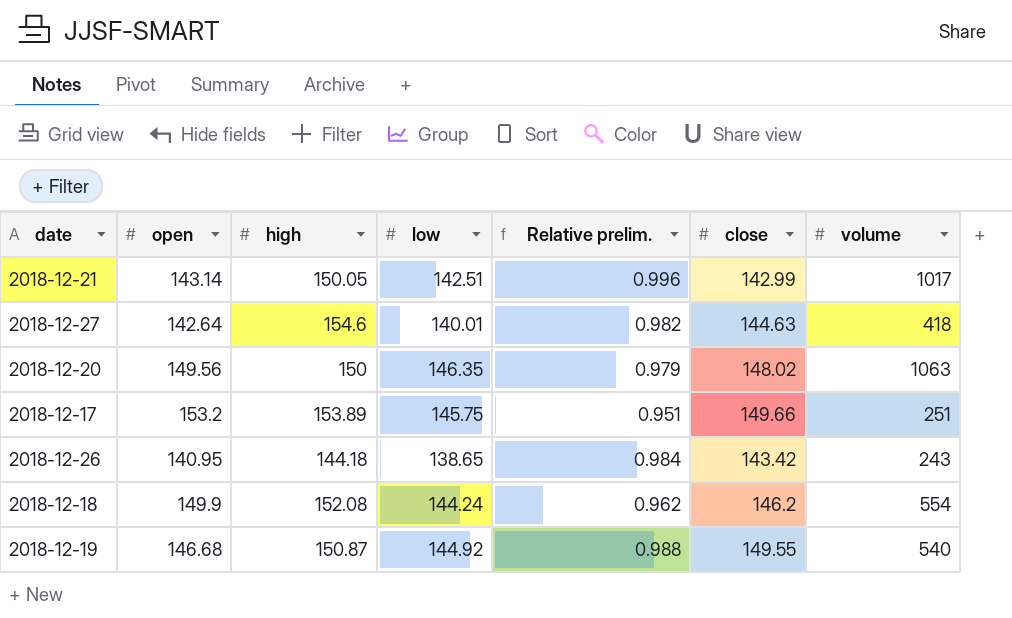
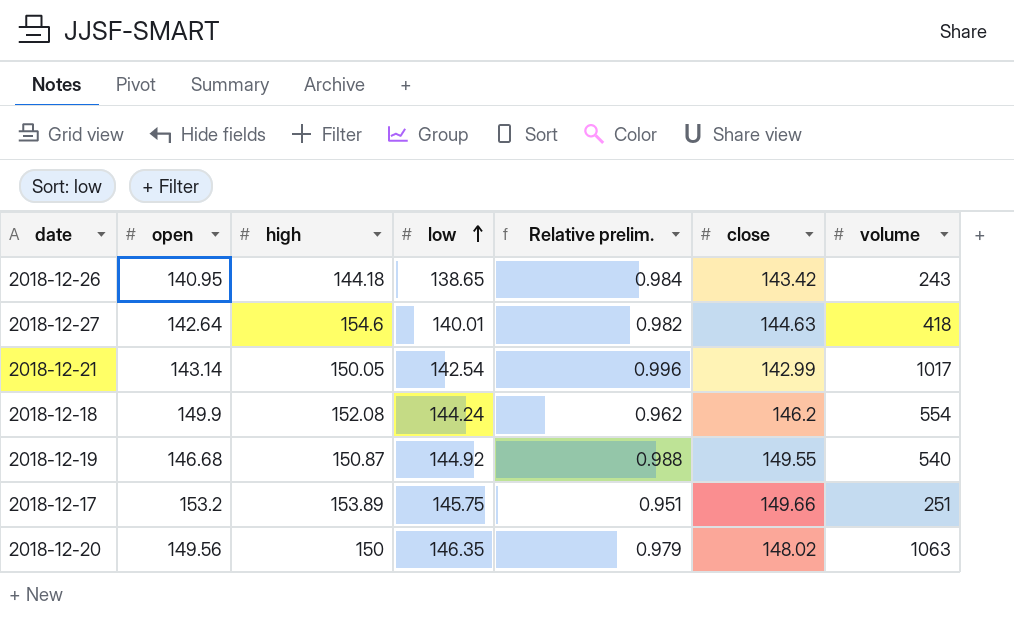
row order: none -> low ascending
2018-12-21 | low: 142.51 -> 142.54

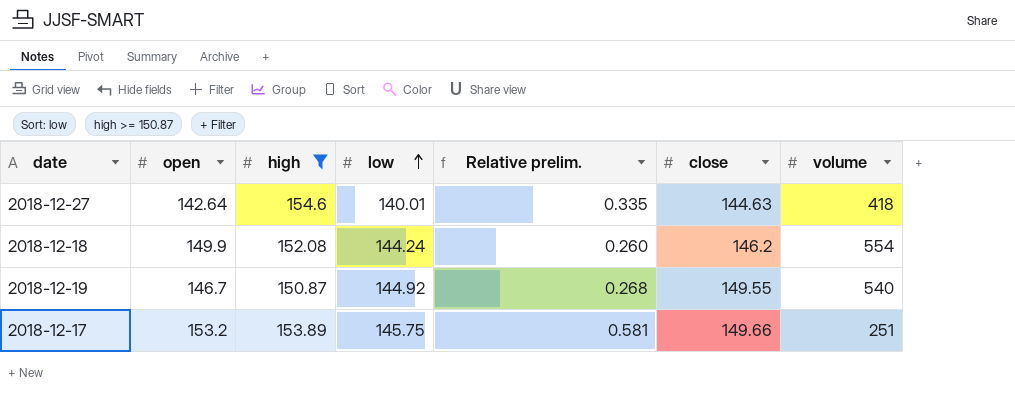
filter: none -> high >= 150.87
column Relative prelim. | formula: [low] / [open] -> [low] / [volume]
2018-12-19 | open: 146.68 -> 146.7

